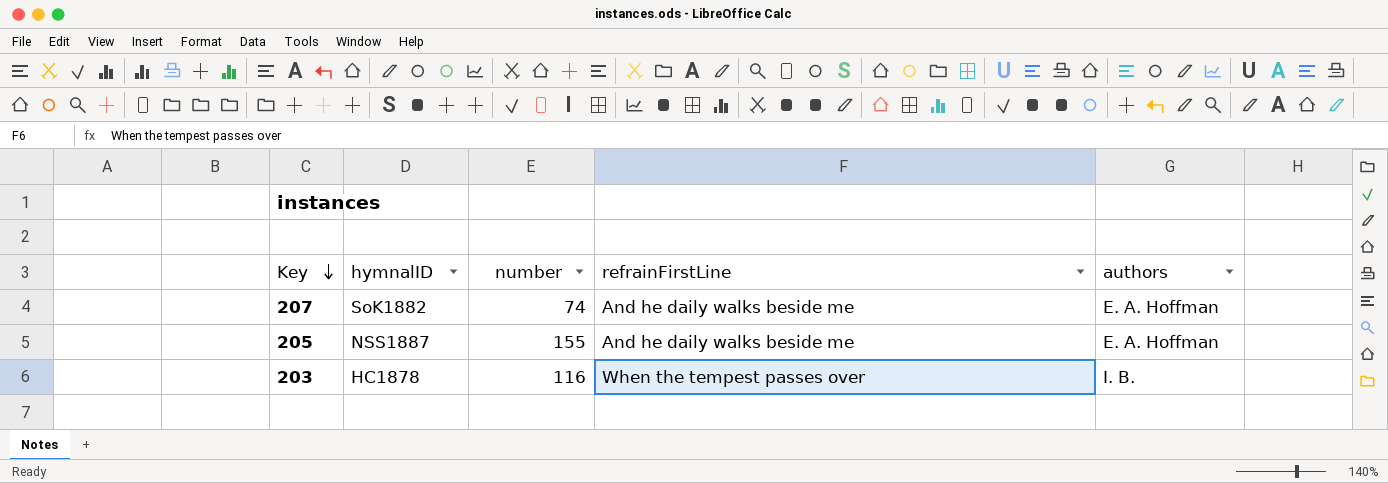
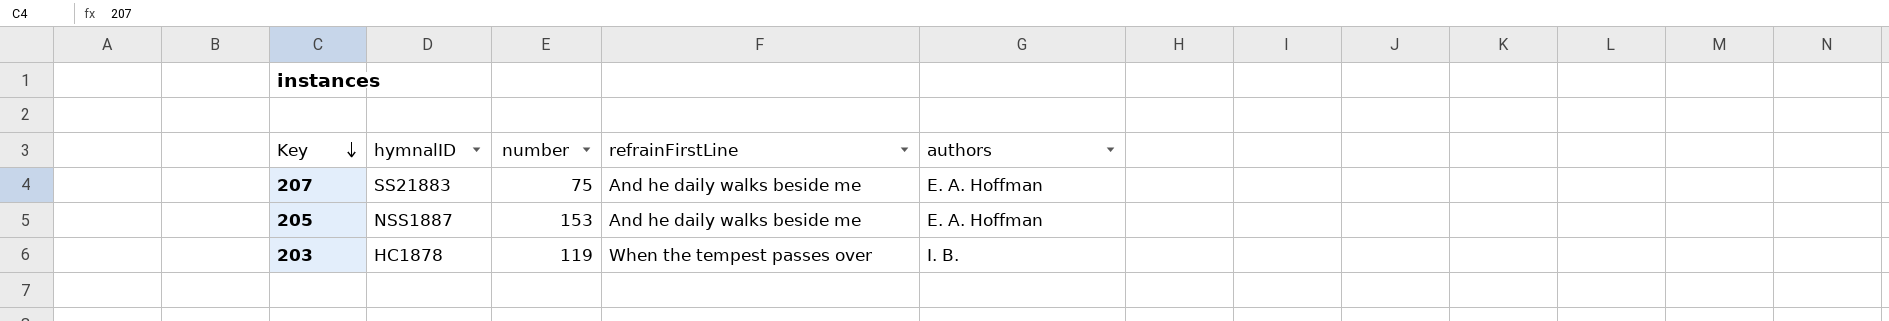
207 | hymnalID: SoK1882 -> SS21883
207 | number: 74 -> 75
205 | number: 155 -> 153
203 | number: 116 -> 119

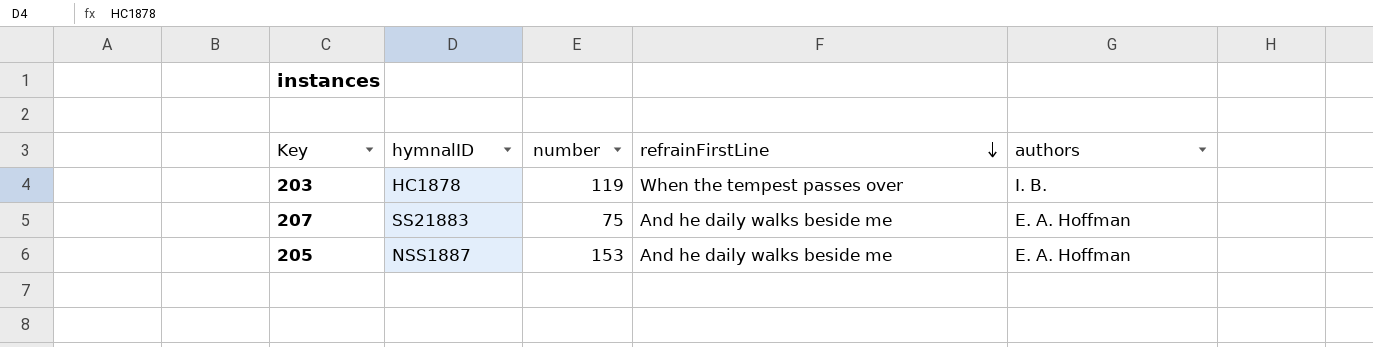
row order: Key descending -> refrainFirstLine descending

